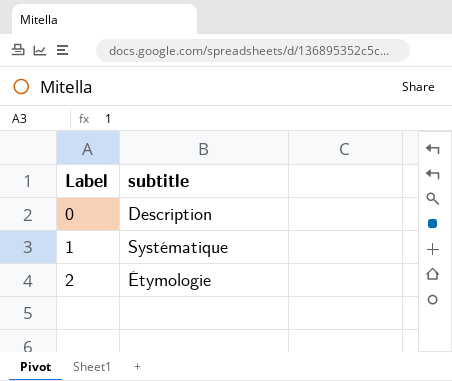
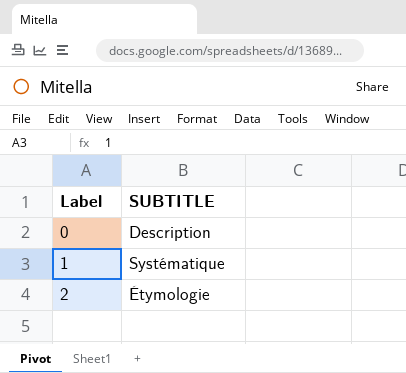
column name: subtitle -> SUBTITLE

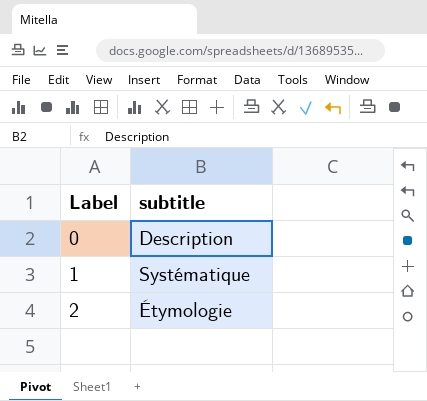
column name: SUBTITLE -> subtitle

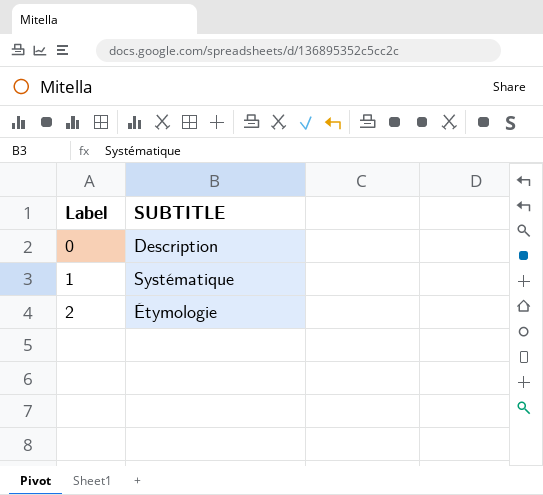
column name: subtitle -> SUBTITLE

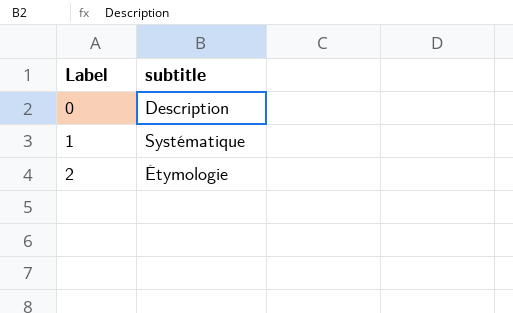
column name: SUBTITLE -> subtitle

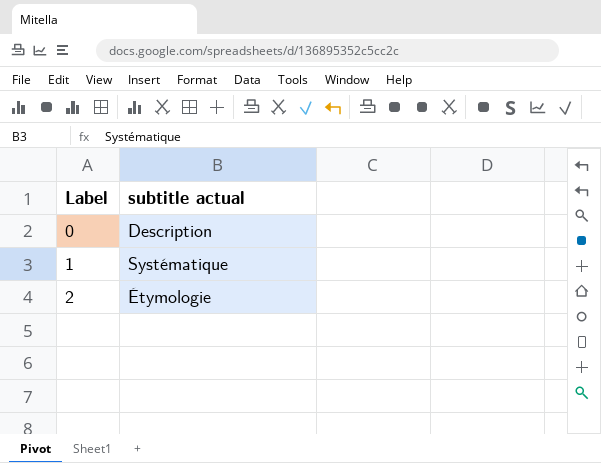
column name: subtitle -> subtitle actual

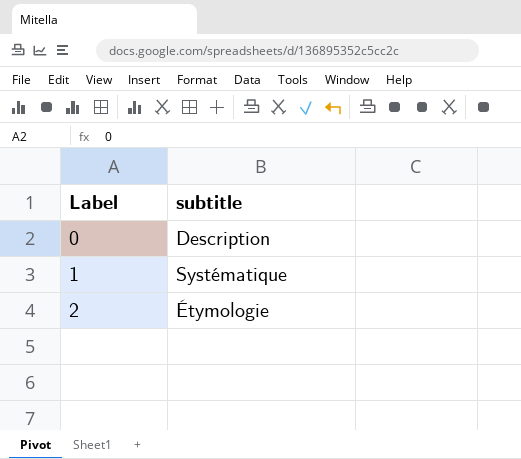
column name: subtitle actual -> subtitle

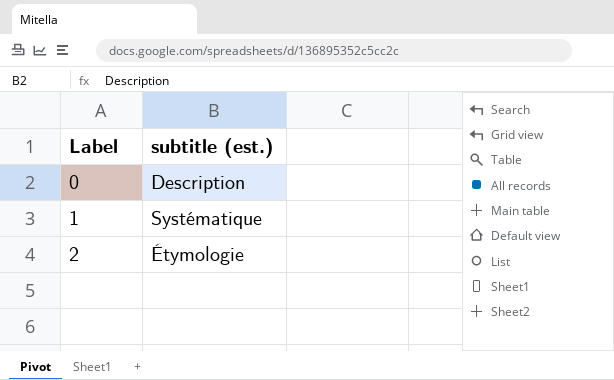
column name: subtitle -> subtitle (est.)

